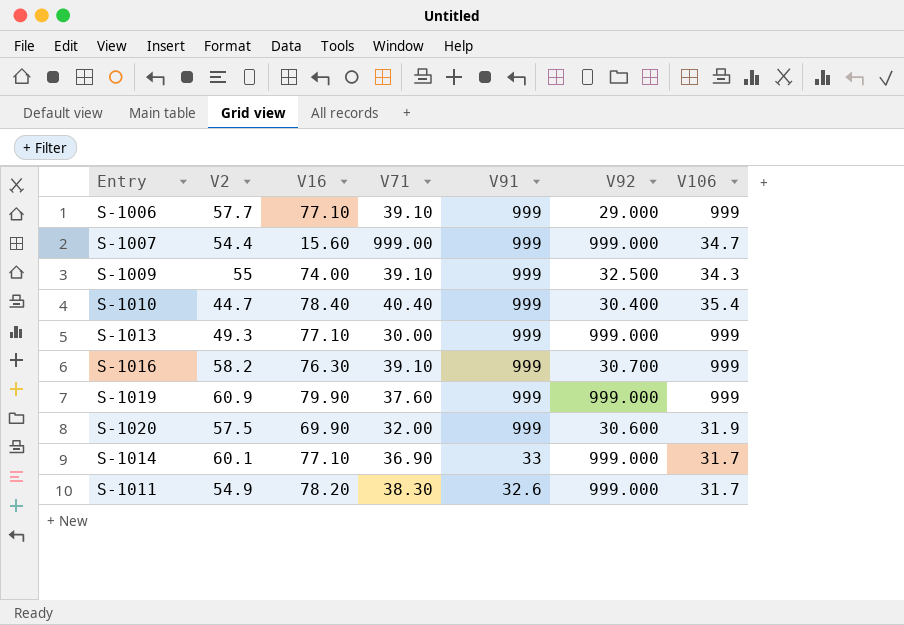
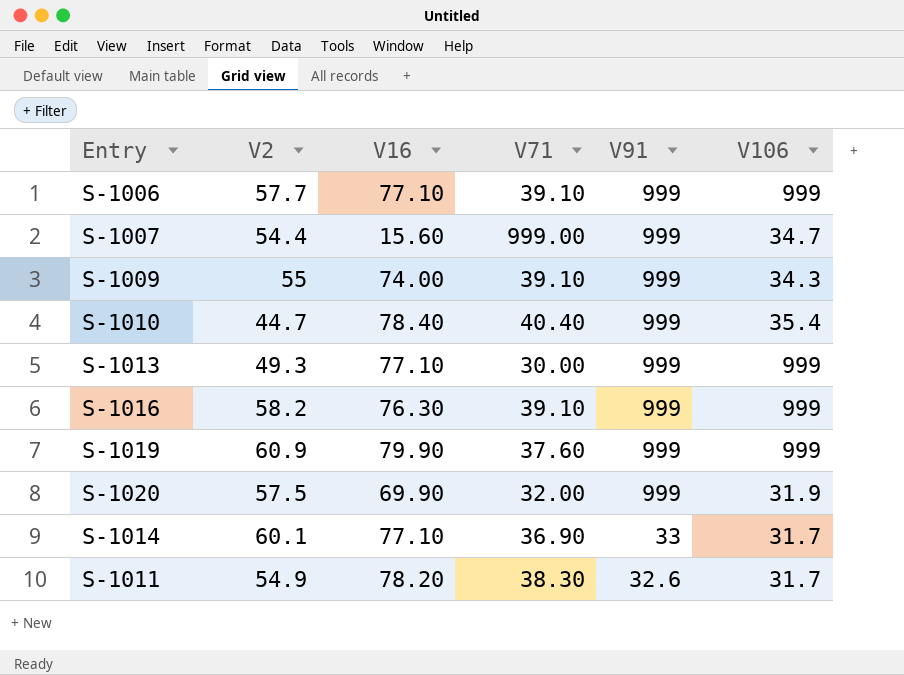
column V92 | position: 6 -> none

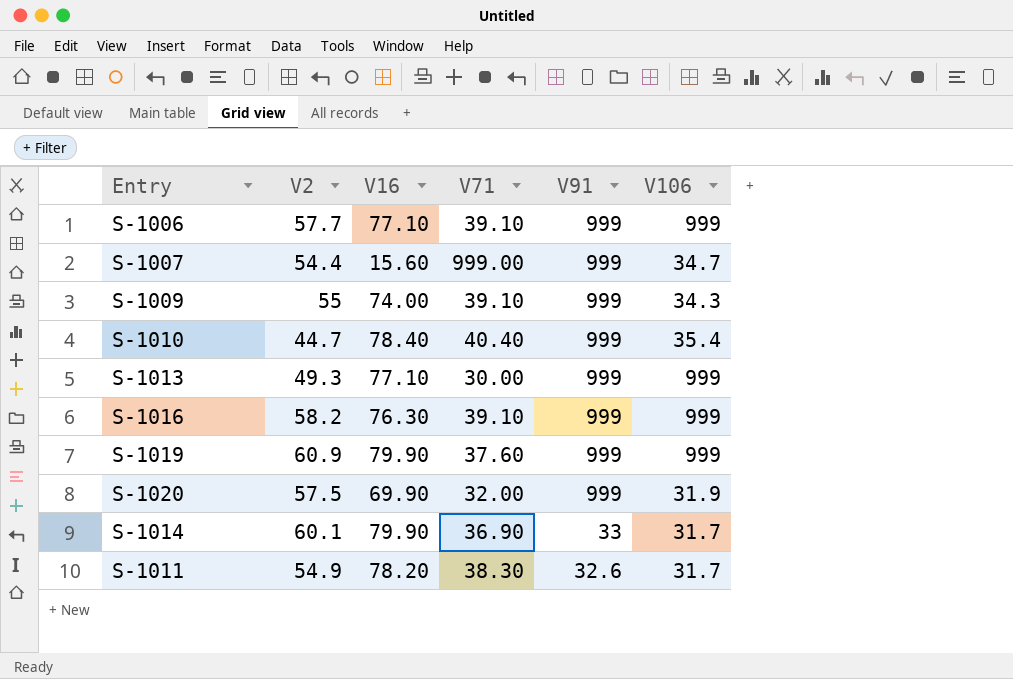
S-1014 | V16: 77.10 -> 79.90

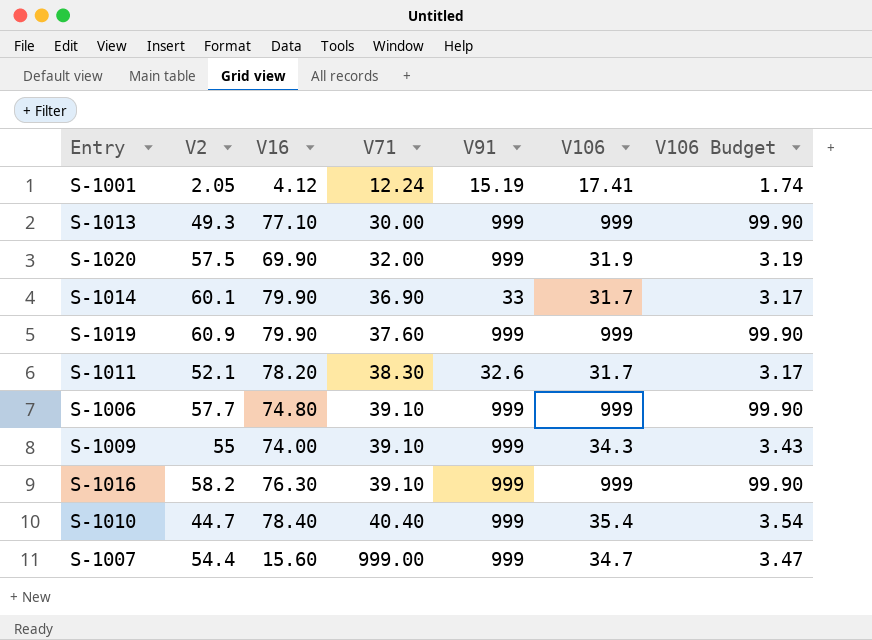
row order: V91 descending -> V71 ascending
column V106 Budget | formula: none -> [V106] * 0.1
row S-1001: none -> 2.05 | 4.12 | 12.24 | 15.19 | 17.41 | 1.74
S-1011 | V2: 54.9 -> 52.1
S-1006 | V16: 77.10 -> 74.80

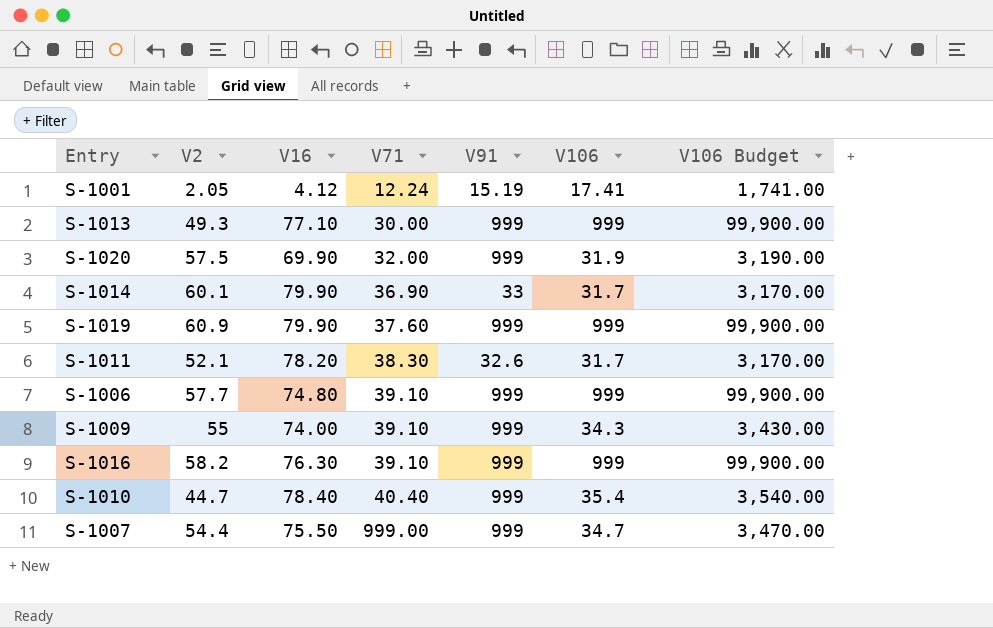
column V106 Budget | formula: [V106] * 0.1 -> [V106] * 100
S-1007 | V16: 15.60 -> 75.50

